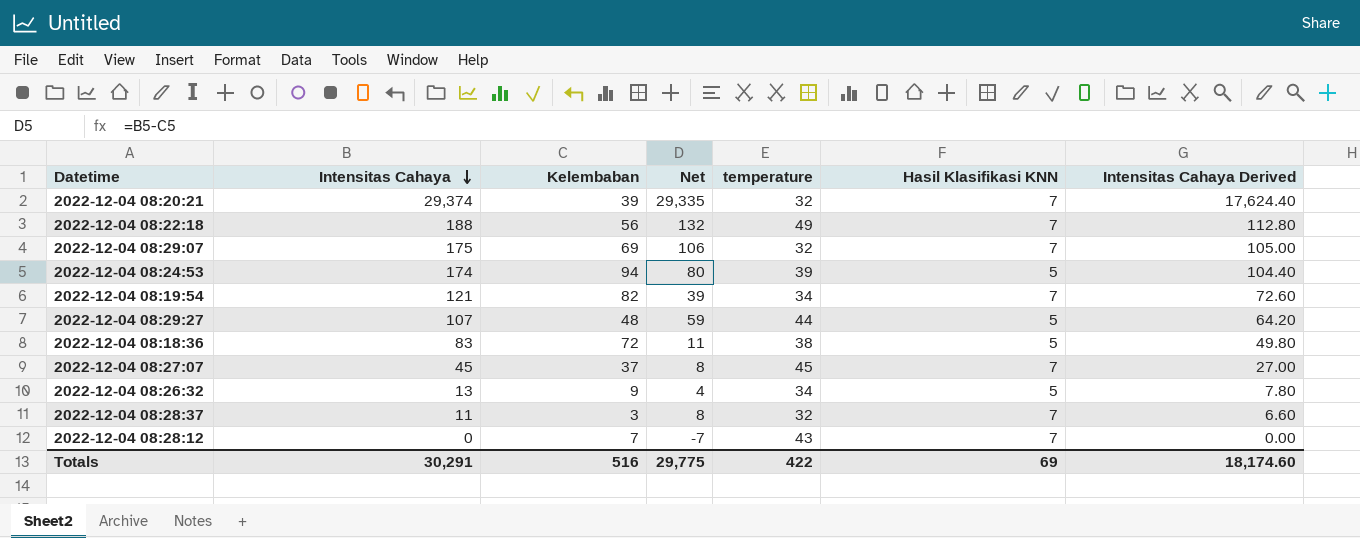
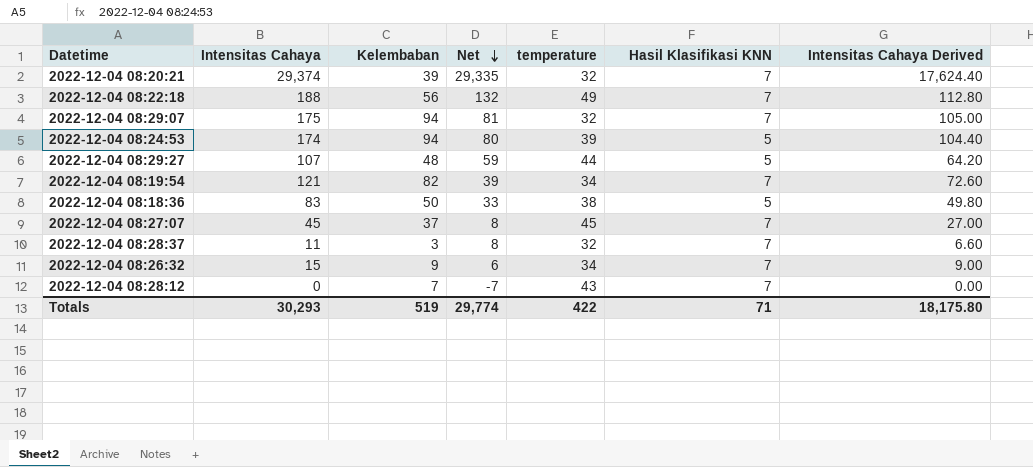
row order: Intensitas Cahaya descending -> Net descending
2022-12-04 08:29:07 | Kelembaban: 69 -> 94
2022-12-04 08:29:07 | Net: 106 -> 81
2022-12-04 08:18:36 | Kelembaban: 72 -> 50
2022-12-04 08:18:36 | Net: 11 -> 33
2022-12-04 08:26:32 | Intensitas Cahaya: 13 -> 15
2022-12-04 08:26:32 | Net: 4 -> 6
2022-12-04 08:26:32 | Hasil Klasifikasi KNN: 5 -> 7
2022-12-04 08:26:32 | Intensitas Cahaya Derived: 7.80 -> 9.00
Totals | Intensitas Cahaya: 30,291 -> 30,293
Totals | Kelembaban: 516 -> 519
Totals | Net: 29,775 -> 29,774
Totals | Hasil Klasifikasi KNN: 69 -> 71
Totals | Intensitas Cahaya Derived: 18,174.60 -> 18,175.80

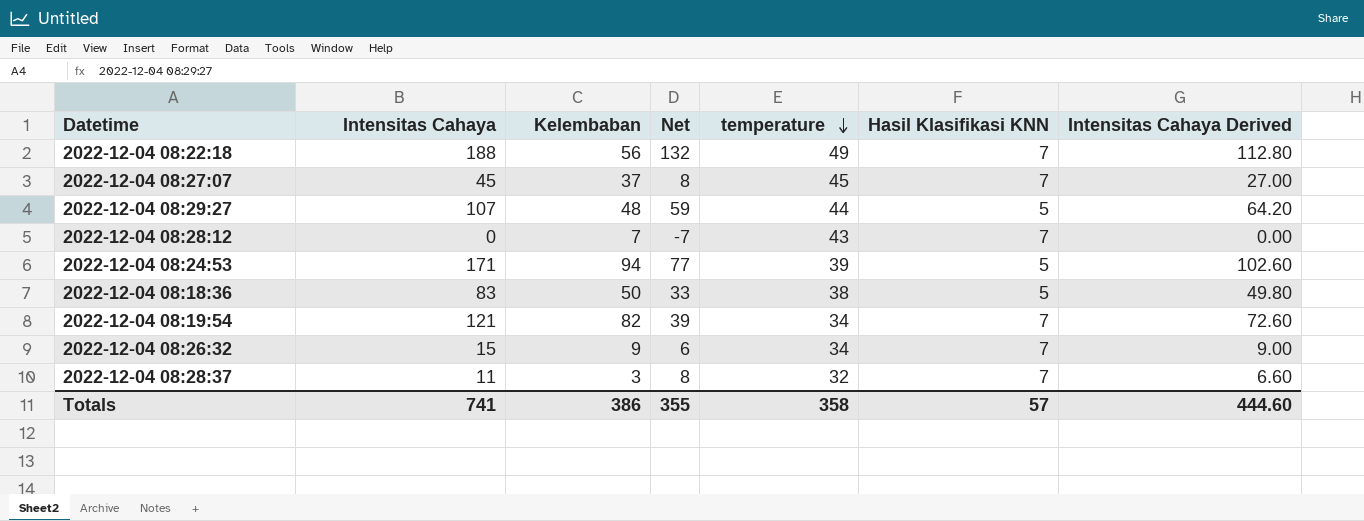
row order: Net descending -> temperature descending
row 2022-12-04 08:20:21: 29,374 | 39 | 29,335 | 32 | 7 | 17,624.40 -> none
row 2022-12-04 08:29:07: 175 | 94 | 81 | 32 | 7 | 105.00 -> none
2022-12-04 08:24:53 | Intensitas Cahaya: 174 -> 171
2022-12-04 08:24:53 | Net: 80 -> 77
2022-12-04 08:24:53 | Intensitas Cahaya Derived: 104.40 -> 102.60
Totals | Intensitas Cahaya: 30,293 -> 741
Totals | Kelembaban: 519 -> 386
Totals | Net: 29,774 -> 355
Totals | temperature: 422 -> 358
Totals | Hasil Klasifikasi KNN: 71 -> 57
Totals | Intensitas Cahaya Derived: 18,175.80 -> 444.60

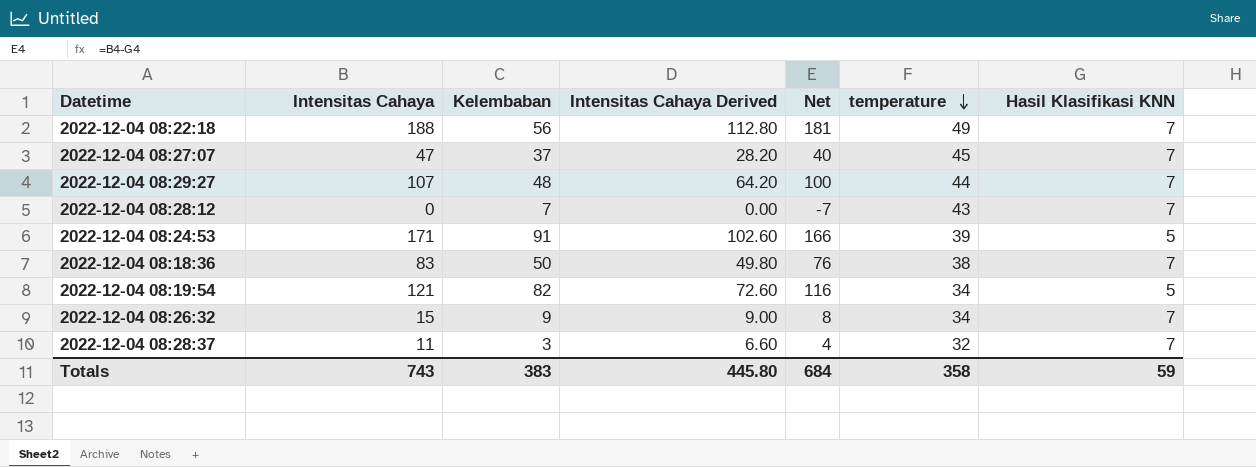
column Intensitas Cahaya Derived | position: 7 -> 4
column Net | formula: [Intensitas Cahaya] - [Kelembaban] -> [Intensitas Cahaya] - [Hasil Klasifikasi KNN]
2022-12-04 08:27:07 | Intensitas Cahaya: 45 -> 47
2022-12-04 08:27:07 | Intensitas Cahaya Derived: 27.00 -> 28.20
2022-12-04 08:29:27 | Hasil Klasifikasi KNN: 5 -> 7
2022-12-04 08:24:53 | Kelembaban: 94 -> 91
2022-12-04 08:18:36 | Hasil Klasifikasi KNN: 5 -> 7
2022-12-04 08:19:54 | Hasil Klasifikasi KNN: 7 -> 5
Totals | Intensitas Cahaya: 741 -> 743
Totals | Kelembaban: 386 -> 383
Totals | Intensitas Cahaya Derived: 444.60 -> 445.80
Totals | Net: 355 -> 684
Totals | Hasil Klasifikasi KNN: 57 -> 59

